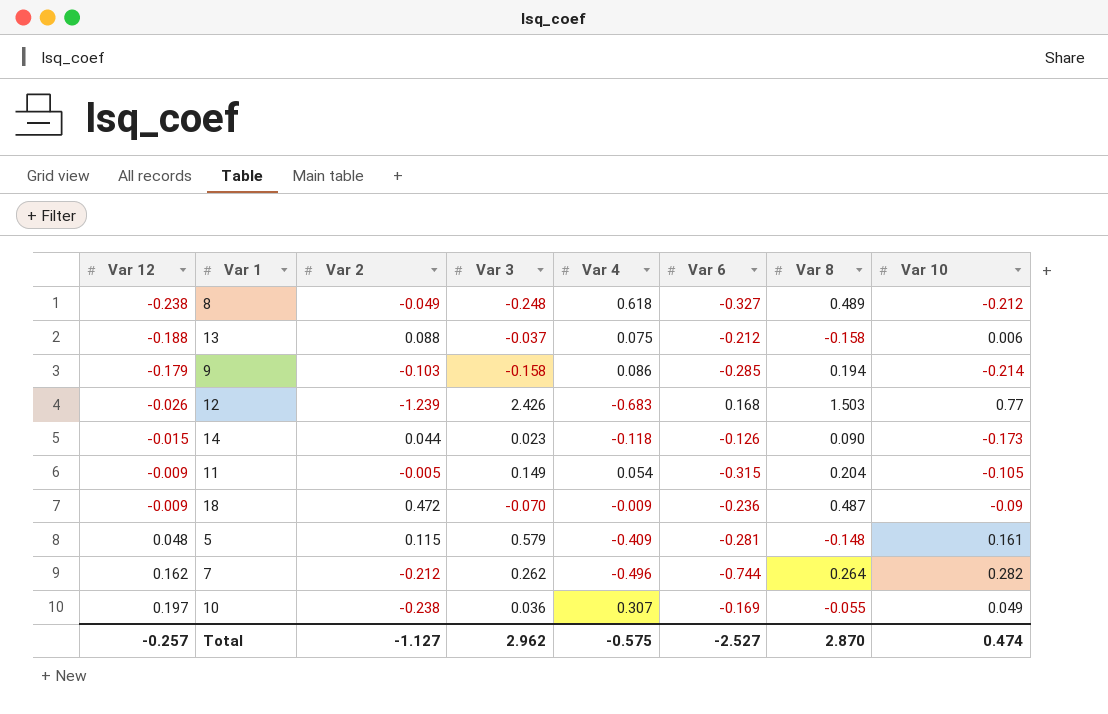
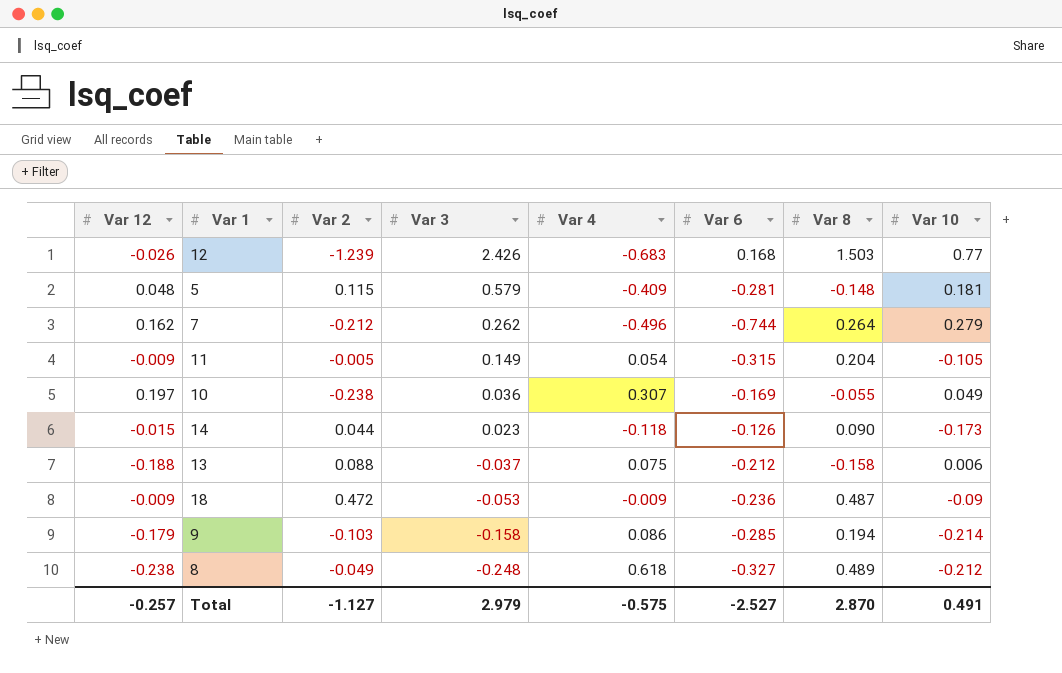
row order: Var 12 ascending -> Var 3 descending
5 | Var 10: 0.161 -> 0.181
7 | Var 10: 0.282 -> 0.279
18 | Var 3: -0.070 -> -0.053
Total | Var 3: 2.962 -> 2.979
Total | Var 10: 0.474 -> 0.491

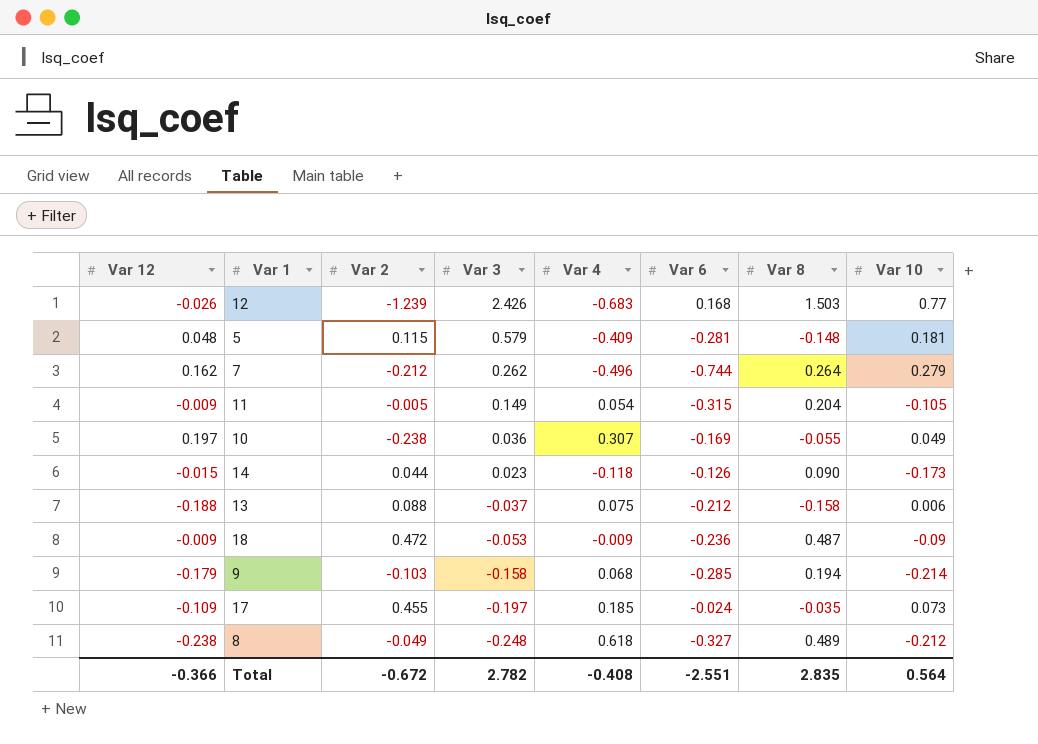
9 | Var 4: 0.086 -> 0.068
row 17: none -> -0.109 | 0.455 | -0.197 | 0.185 | -0.024 | -0.035 | 0.073
Total | Var 12: -0.257 -> -0.366
Total | Var 2: -1.127 -> -0.672
Total | Var 3: 2.979 -> 2.782
Total | Var 4: -0.575 -> -0.408
Total | Var 6: -2.527 -> -2.551
Total | Var 8: 2.870 -> 2.835
Total | Var 10: 0.491 -> 0.564

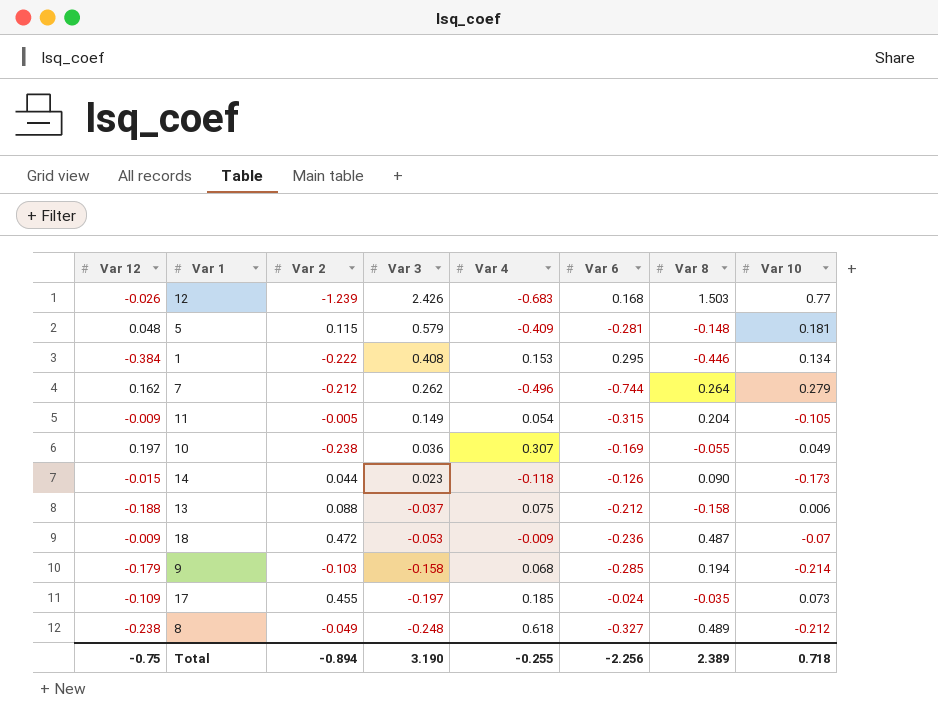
row 1: none -> -0.384 | -0.222 | 0.408 | 0.153 | 0.295 | -0.446 | 0.134
18 | Var 10: -0.09 -> -0.07
Total | Var 12: -0.366 -> -0.75
Total | Var 2: -0.672 -> -0.894
Total | Var 3: 2.782 -> 3.190
Total | Var 4: -0.408 -> -0.255
Total | Var 6: -2.551 -> -2.256
Total | Var 8: 2.835 -> 2.389
Total | Var 10: 0.564 -> 0.718

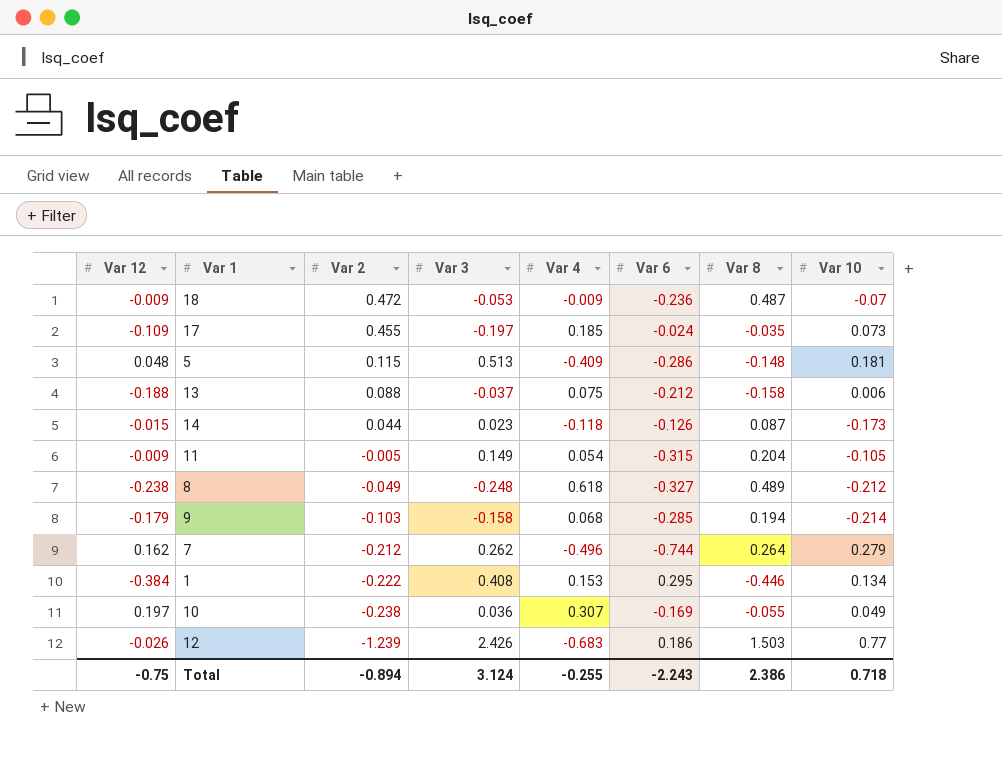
row order: Var 3 descending -> Var 2 descending
5 | Var 3: 0.579 -> 0.513
5 | Var 6: -0.281 -> -0.286
14 | Var 8: 0.090 -> 0.087
12 | Var 6: 0.168 -> 0.186
Total | Var 3: 3.190 -> 3.124
Total | Var 6: -2.256 -> -2.243
Total | Var 8: 2.389 -> 2.386

